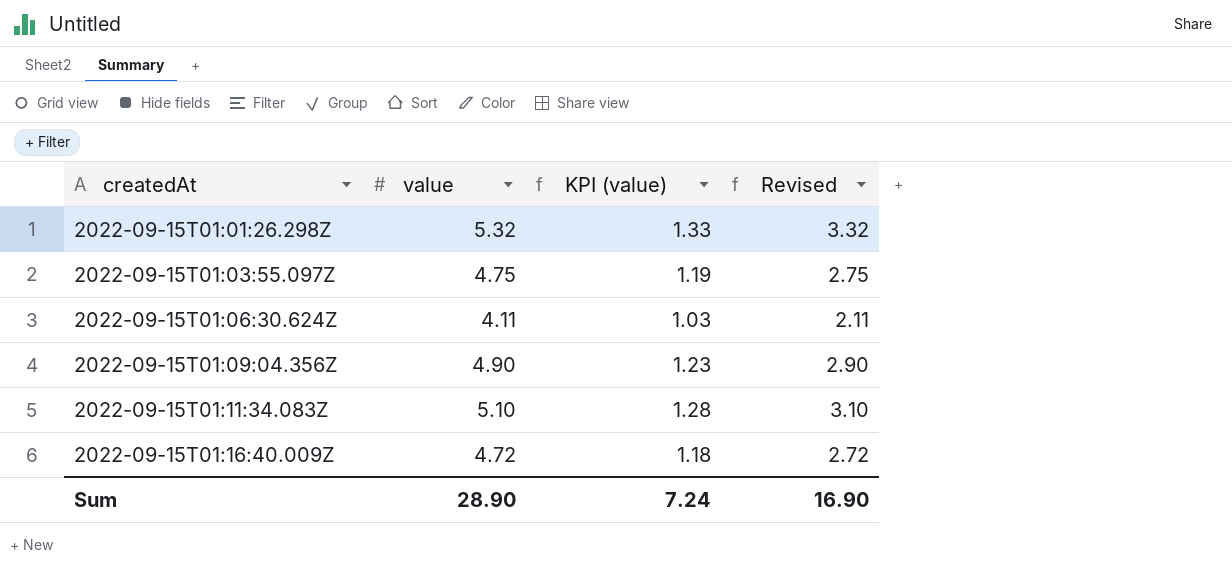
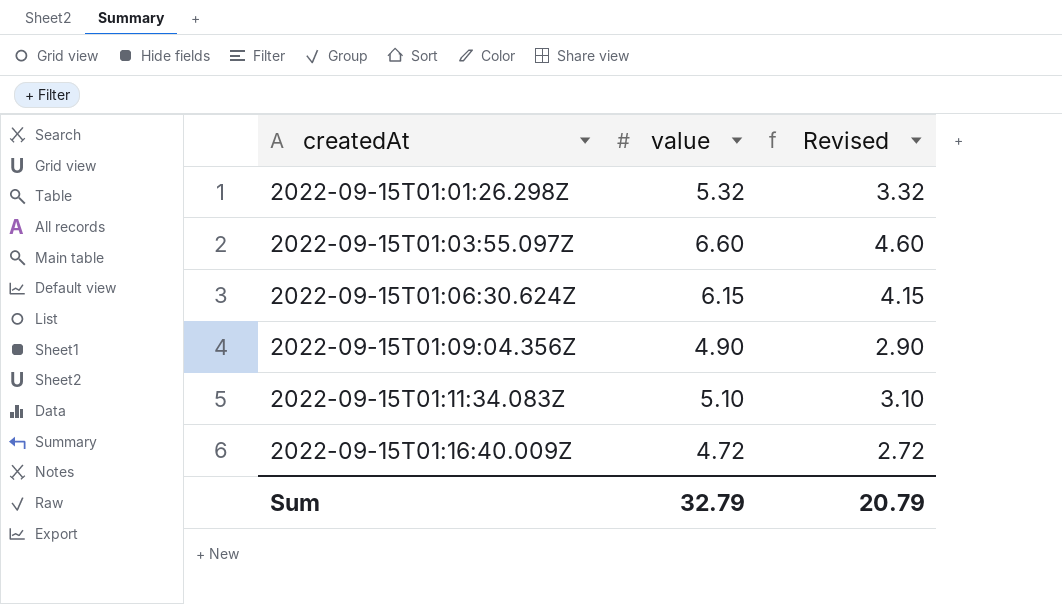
column KPI (value) | formula: [value] * 0.25 -> none
2022-09-15T01:03:55.097Z | value: 4.75 -> 6.60
2022-09-15T01:03:55.097Z | Revised: 2.75 -> 4.60
2022-09-15T01:06:30.624Z | value: 4.11 -> 6.15
2022-09-15T01:06:30.624Z | Revised: 2.11 -> 4.15
Sum | value: 28.90 -> 32.79
Sum | Revised: 16.90 -> 20.79

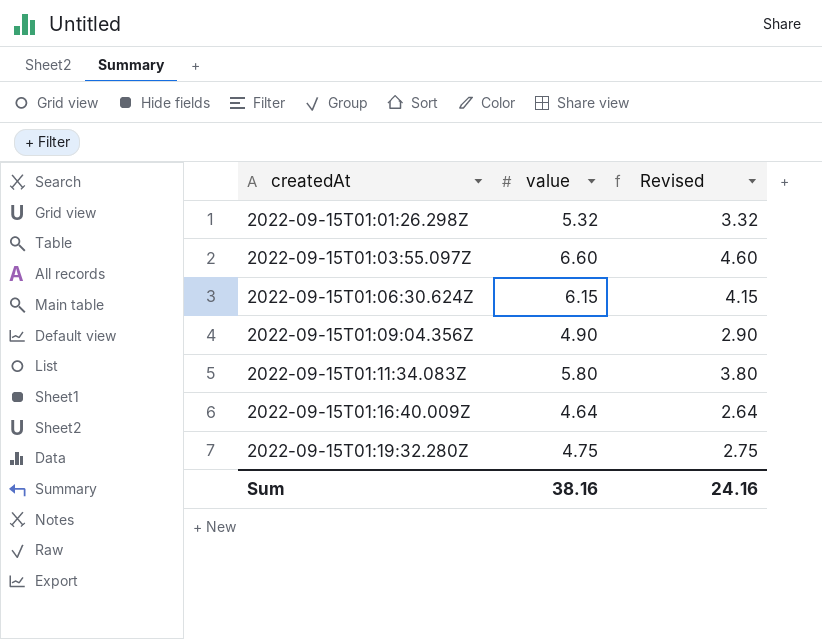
2022-09-15T01:11:34.083Z | value: 5.10 -> 5.80
2022-09-15T01:11:34.083Z | Revised: 3.10 -> 3.80
2022-09-15T01:16:40.009Z | value: 4.72 -> 4.64
2022-09-15T01:16:40.009Z | Revised: 2.72 -> 2.64
row 2022-09-15T01:19:32.280Z: none -> 4.75 | 2.75
Sum | value: 32.79 -> 38.16
Sum | Revised: 20.79 -> 24.16

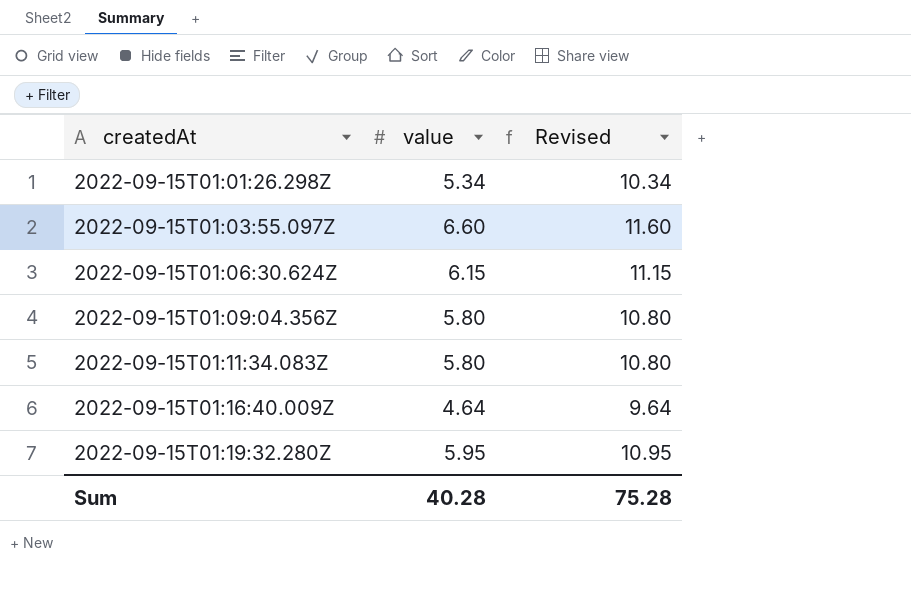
column Revised | formula: [value] - 2 -> [value] + 5
2022-09-15T01:01:26.298Z | value: 5.32 -> 5.34
2022-09-15T01:09:04.356Z | value: 4.90 -> 5.80
2022-09-15T01:19:32.280Z | value: 4.75 -> 5.95
Sum | value: 38.16 -> 40.28
Sum | Revised: 24.16 -> 75.28

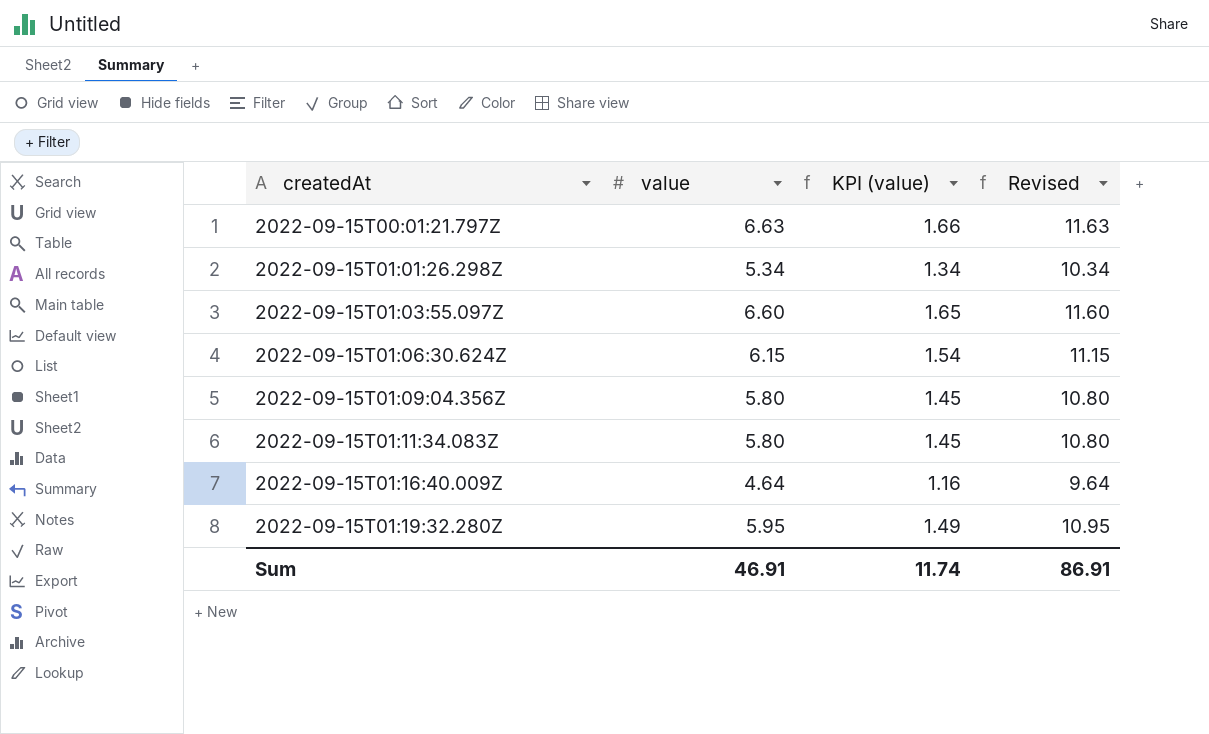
column KPI (value) | formula: none -> [value] * 0.25
row 2022-09-15T00:01:21.797Z: none -> 6.63 | 1.66 | 11.63
Sum | value: 40.28 -> 46.91
Sum | Revised: 75.28 -> 86.91

